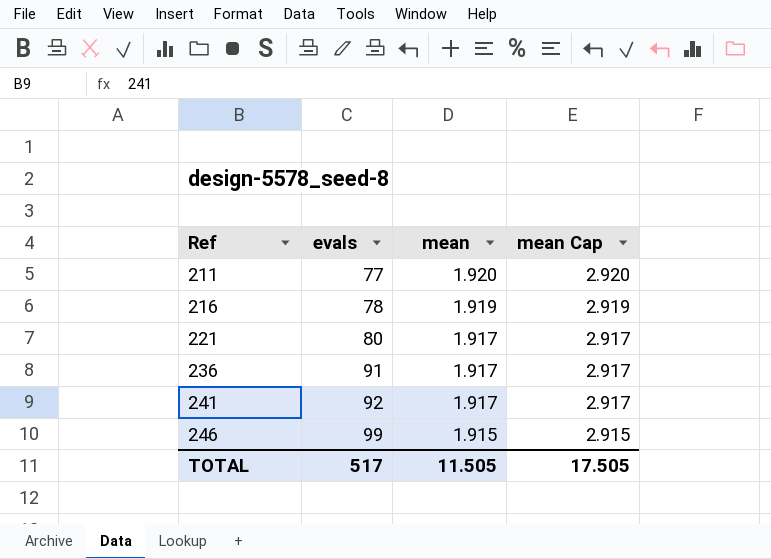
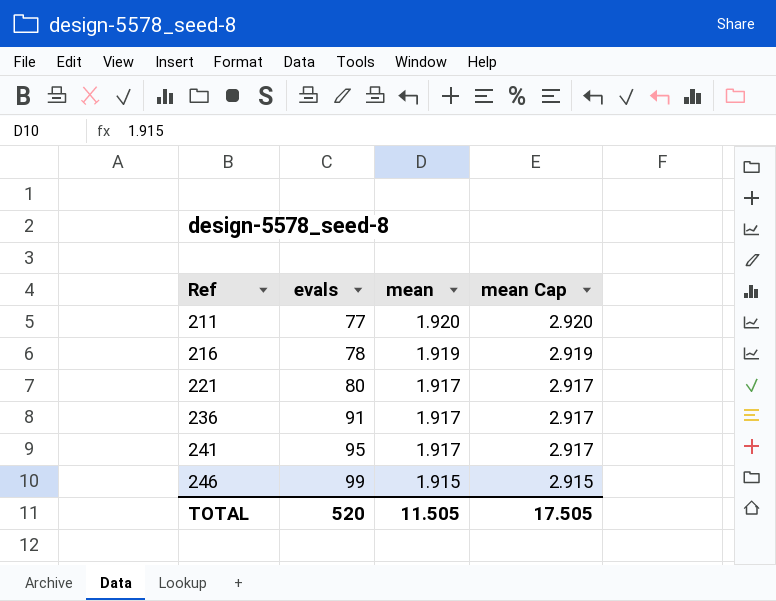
241 | evals: 92 -> 95
TOTAL | evals: 517 -> 520

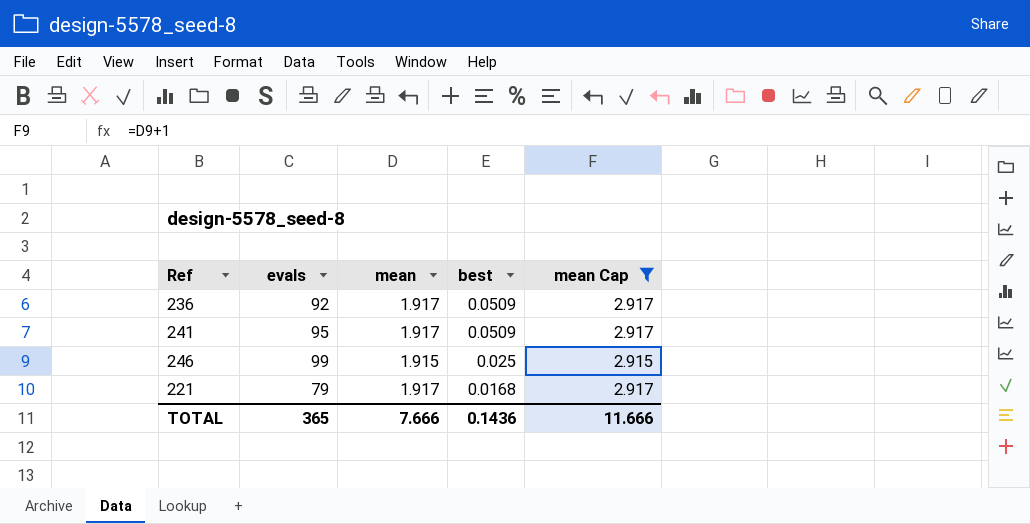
filter: none -> mean Cap <= 2.917
row order: Ref ascending -> best descending
column best | position: none -> 4
236 | evals: 91 -> 92
221 | evals: 80 -> 79
TOTAL | evals: 520 -> 365
TOTAL | mean: 11.505 -> 7.666
TOTAL | mean Cap: 17.505 -> 11.666

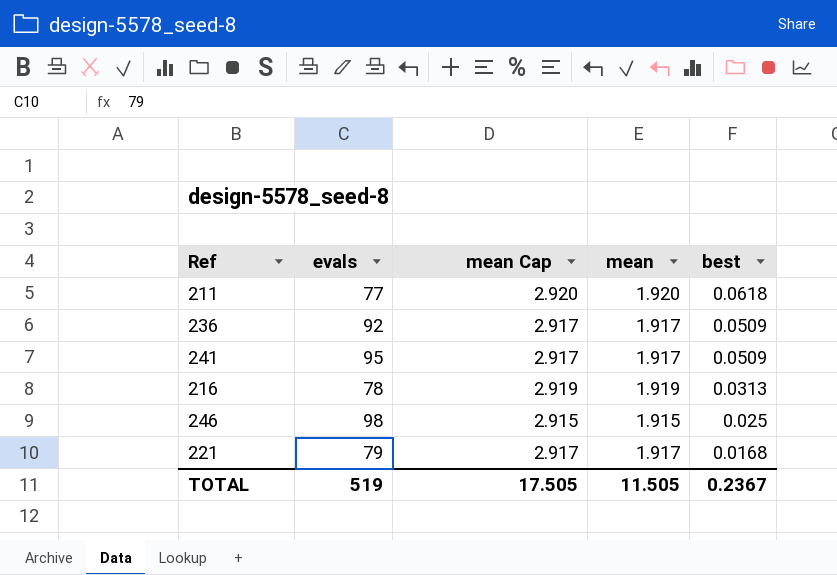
filter: mean Cap <= 2.917 -> none
column mean Cap | position: 5 -> 3
246 | evals: 99 -> 98
TOTAL | evals: 365 -> 519
TOTAL | mean Cap: 11.666 -> 17.505
TOTAL | mean: 7.666 -> 11.505
TOTAL | best: 0.1436 -> 0.2367

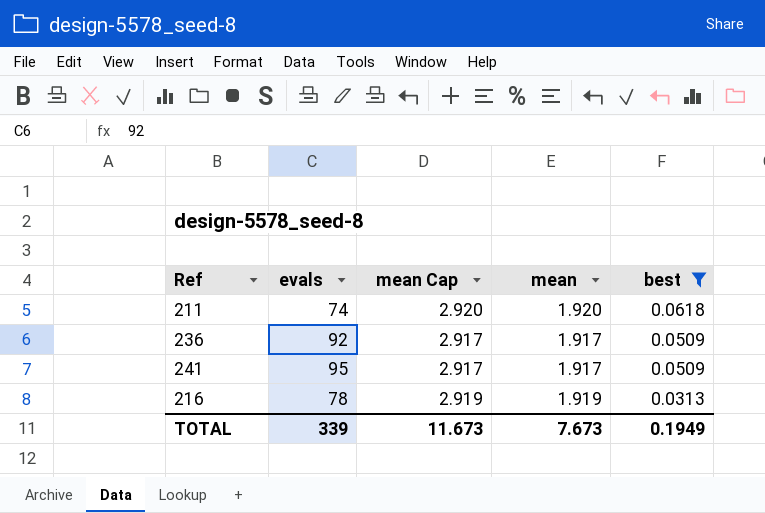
filter: none -> best >= 0.0313
211 | evals: 77 -> 74
TOTAL | evals: 519 -> 339
TOTAL | mean Cap: 17.505 -> 11.673
TOTAL | mean: 11.505 -> 7.673
TOTAL | best: 0.2367 -> 0.1949

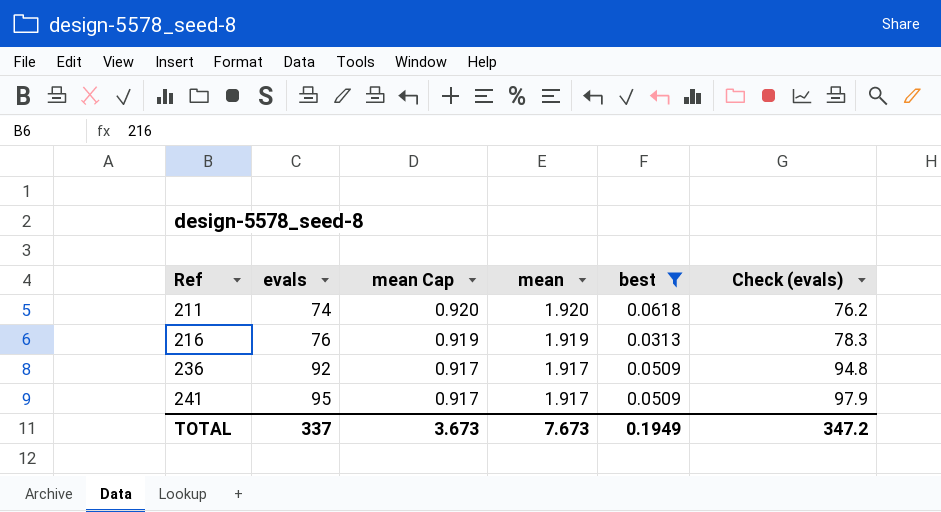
row order: best descending -> Ref ascending
column mean Cap | formula: [mean] + 1 -> [mean] - 1
column Check (evals) | formula: none -> [evals] * 1.03
216 | evals: 78 -> 76
TOTAL | evals: 339 -> 337
TOTAL | mean Cap: 11.673 -> 3.673

